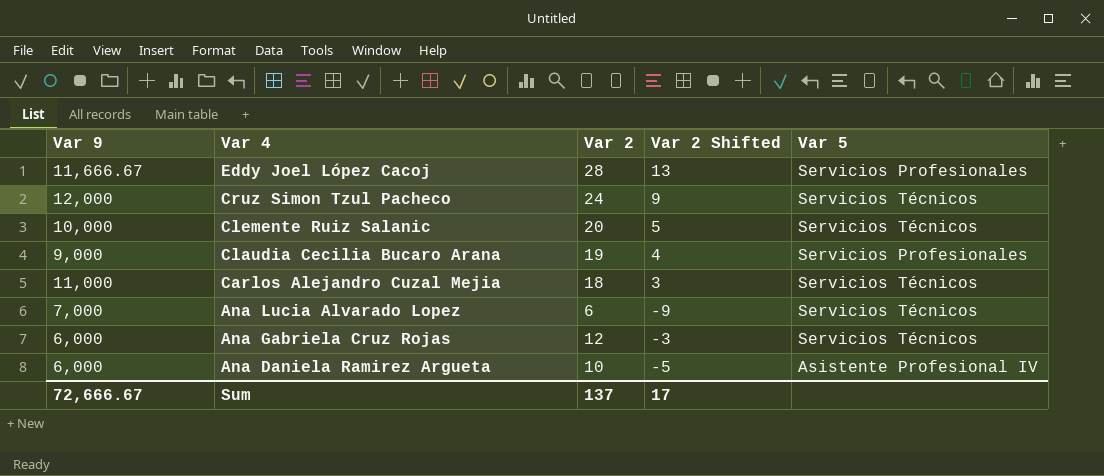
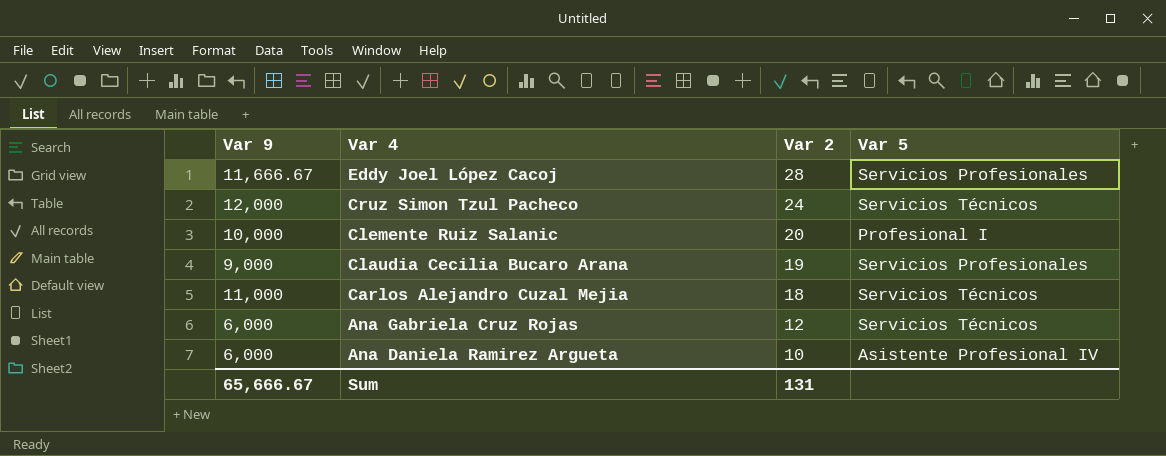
column Var 2 Shifted | formula: [Var 2] - 15 -> none
row Ana Lucia Alvarado Lopez: 7,000 | 6 | -9 | Servicios Técnicos -> none
Clemente Ruiz Salanic | Var 5: Servicios Técnicos -> Profesional I
Sum | Var 9: 72,666.67 -> 65,666.67
Sum | Var 2: 137 -> 131

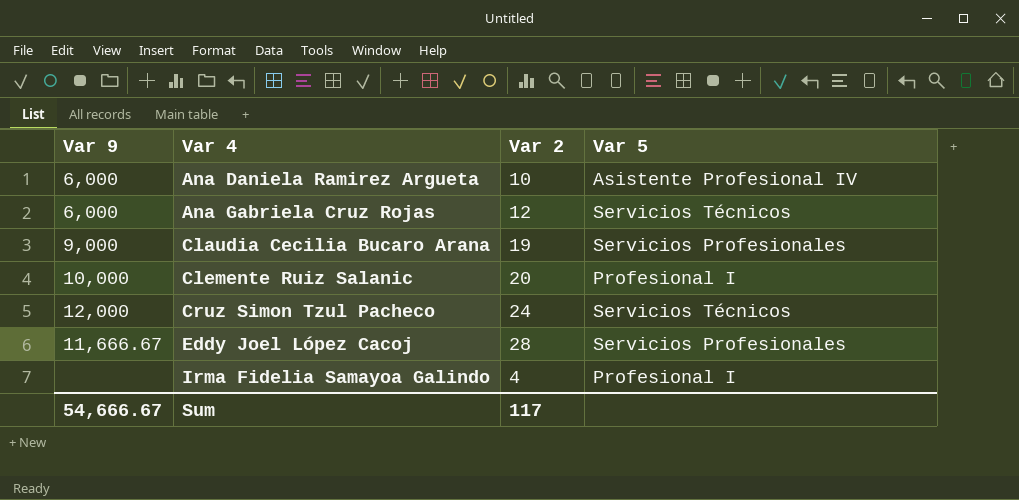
row order: Var 4 descending -> Var 4 ascending
row Carlos Alejandro Cuzal Mejia: 11,000 | 18 | Servicios Técnicos -> none
row Irma Fidelia Samayoa Galindo: none -> none | 4 | Profesional I
Sum | Var 9: 65,666.67 -> 54,666.67
Sum | Var 2: 131 -> 117

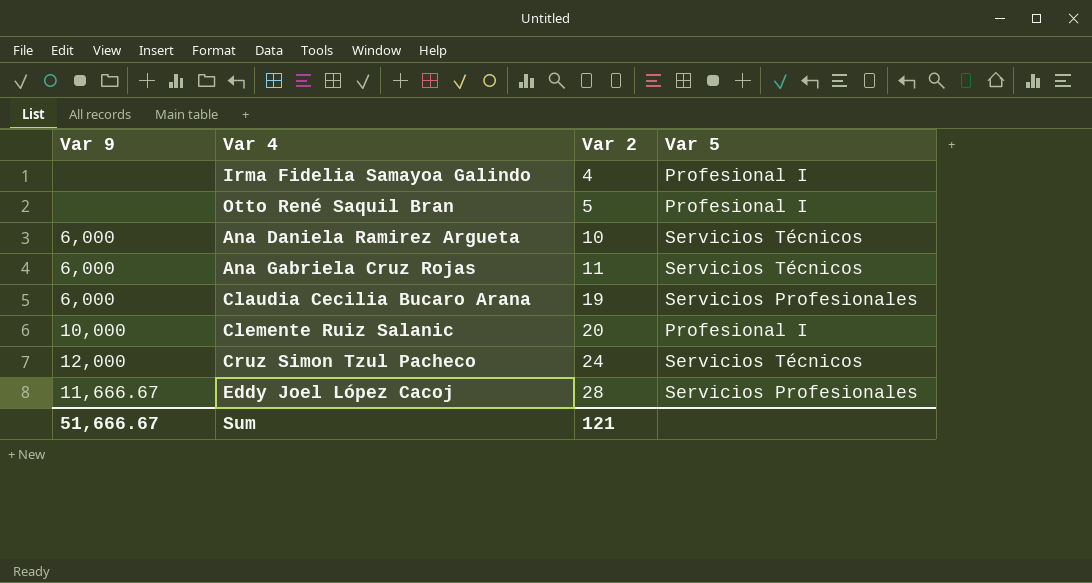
row order: Var 4 ascending -> Var 2 ascending
row Otto René Saquil Bran: none -> none | 5 | Profesional I
Ana Daniela Ramirez Argueta | Var 5: Asistente Profesional IV -> Servicios Técnicos
Ana Gabriela Cruz Rojas | Var 2: 12 -> 11
Claudia Cecilia Bucaro Arana | Var 9: 9,000 -> 6,000
Sum | Var 9: 54,666.67 -> 51,666.67
Sum | Var 2: 117 -> 121

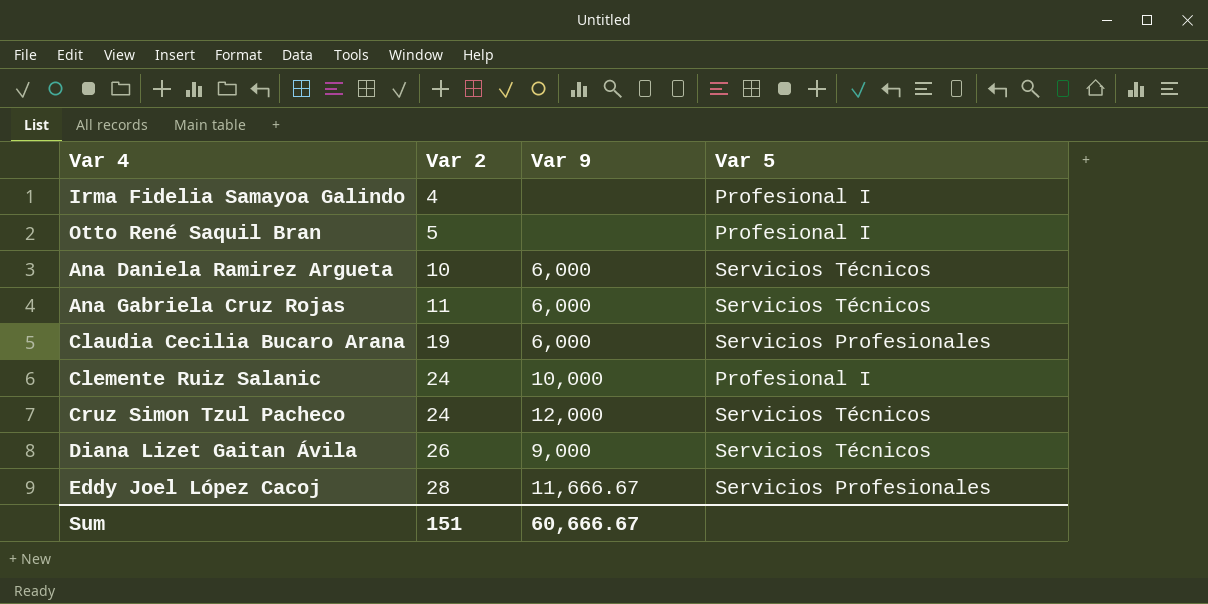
column Var 9 | position: 1 -> 3
Clemente Ruiz Salanic | Var 2: 20 -> 24
row Diana Lizet Gaitan Ávila: none -> 26 | 9,000 | Servicios Técnicos
Sum | Var 2: 121 -> 151
Sum | Var 9: 51,666.67 -> 60,666.67

